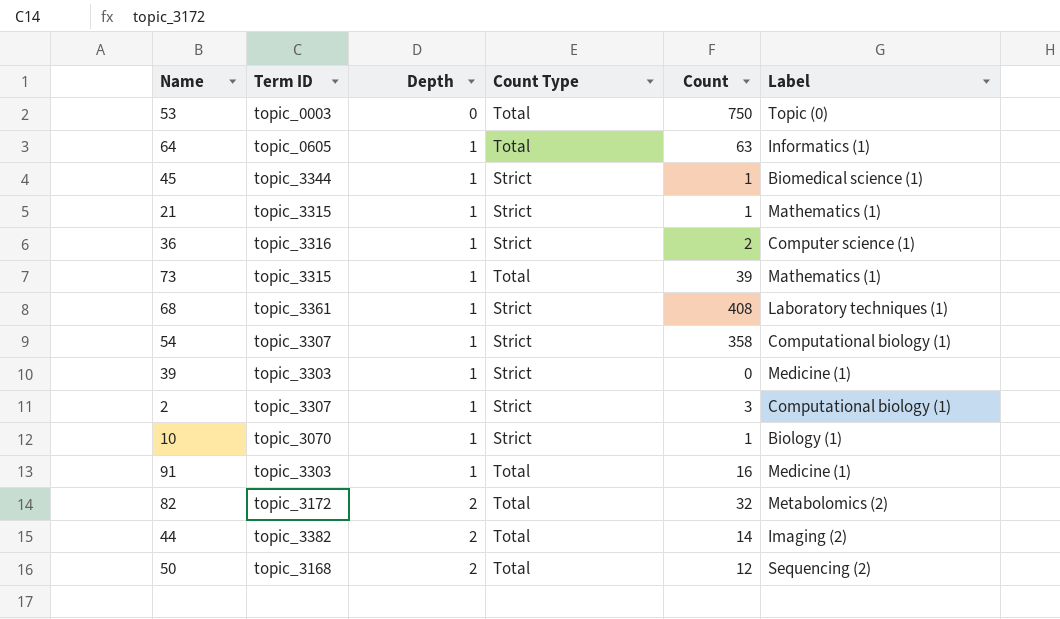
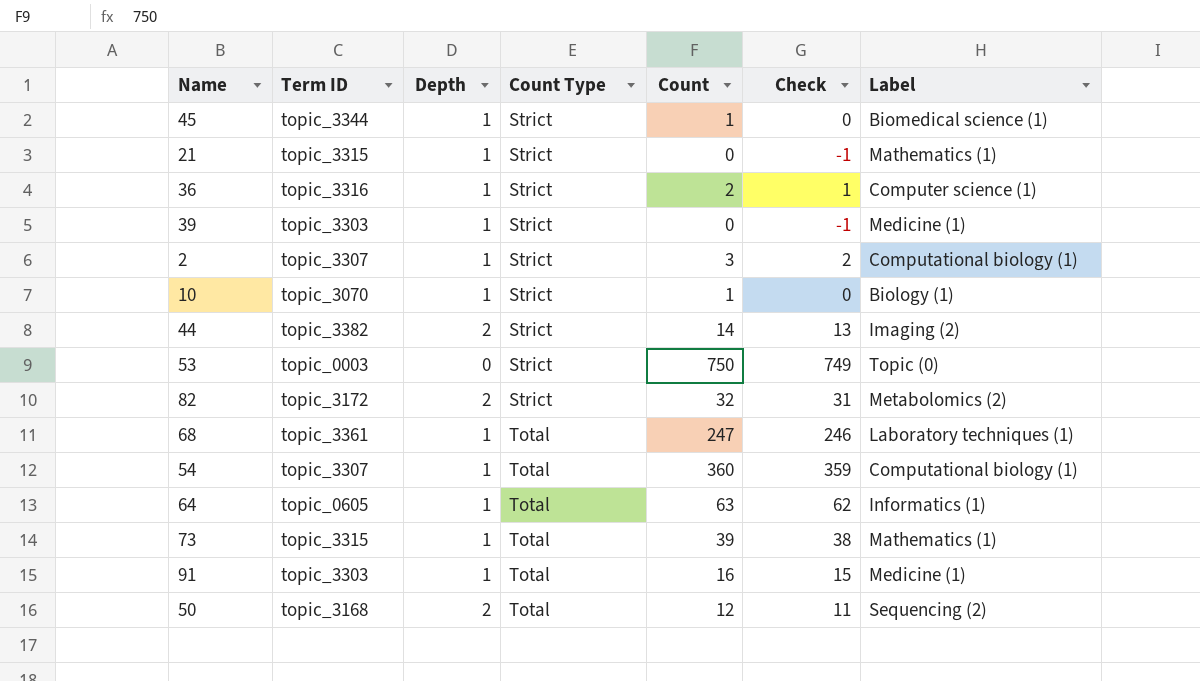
row order: Depth ascending -> Count Type ascending
column Check | formula: none -> [Count] - 1
21 | Count: 1 -> 0
44 | Count Type: Total -> Strict
53 | Count Type: Total -> Strict
82 | Count Type: Total -> Strict
68 | Count Type: Strict -> Total
68 | Count: 408 -> 247
54 | Count Type: Strict -> Total
54 | Count: 358 -> 360

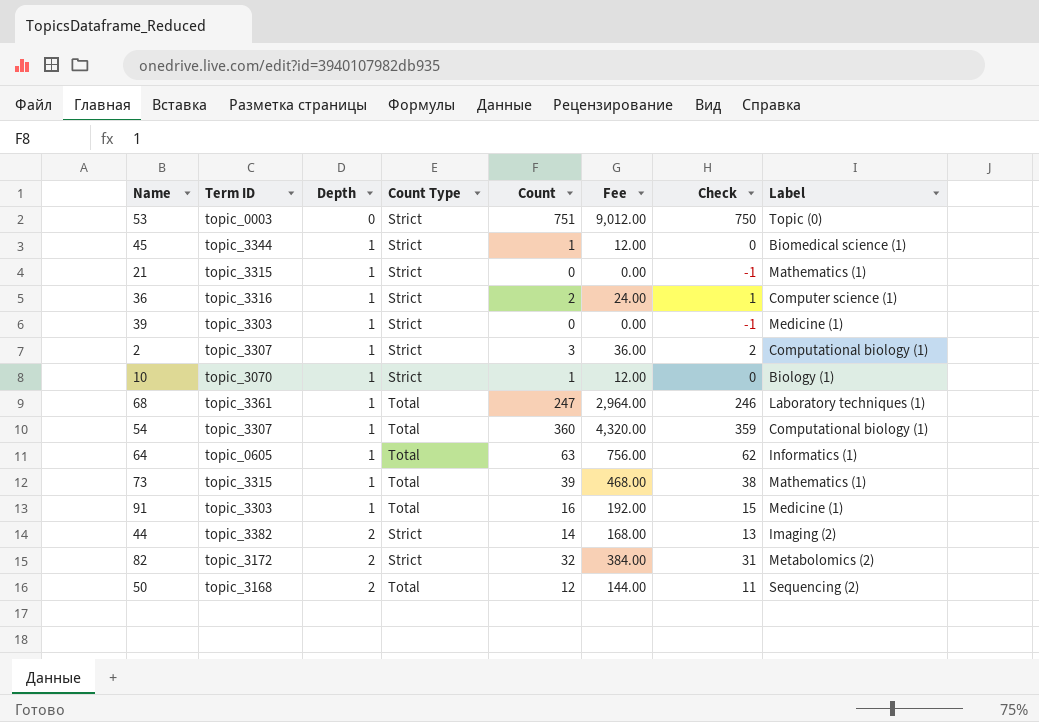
row order: Count Type ascending -> Depth ascending
column Fee | formula: none -> [Count] * 12
53 | Count: 750 -> 751
53 | Check: 749 -> 750

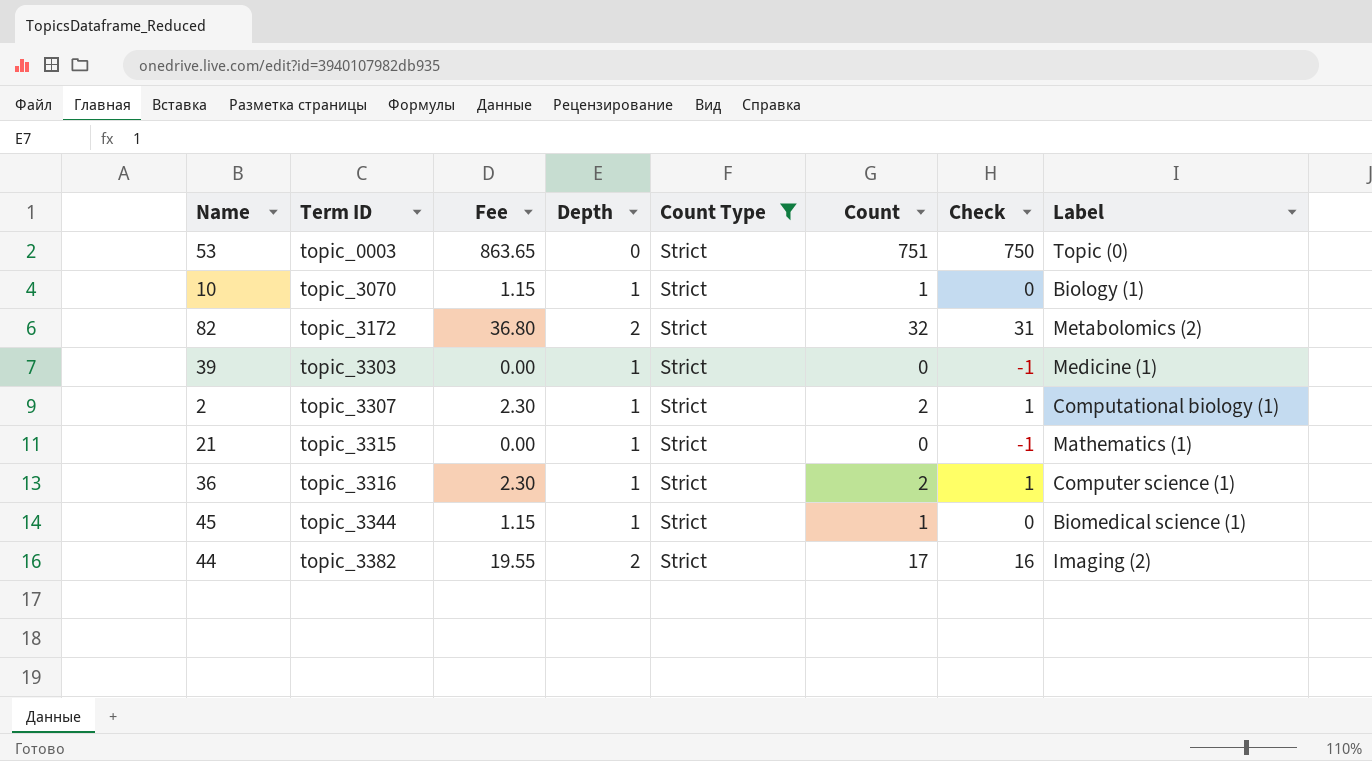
filter: none -> Count Type = Strict
row order: Depth ascending -> Term ID ascending
column Fee | formula: [Count] * 12 -> [Count] * 1.15
column Fee | position: 6 -> 3
2 | Count: 3 -> 2
2 | Check: 2 -> 1
44 | Count: 14 -> 17
44 | Check: 13 -> 16

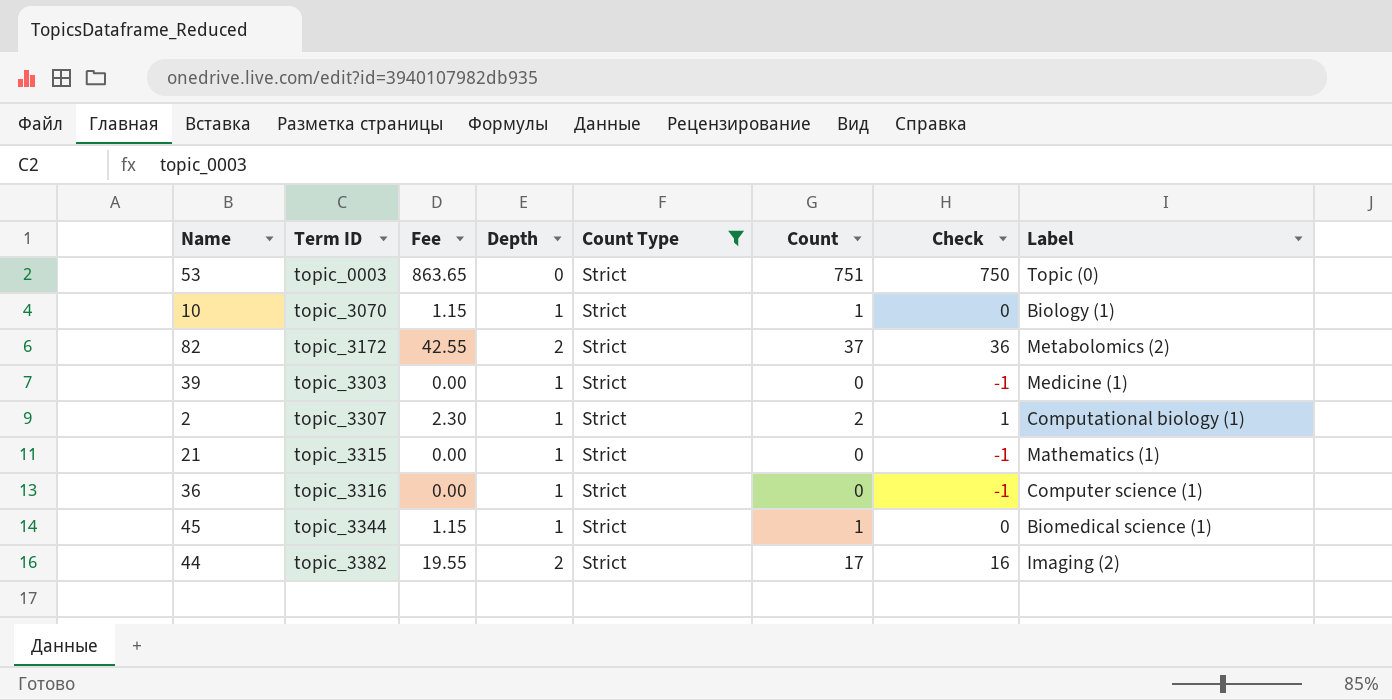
82 | Fee: 36.80 -> 42.55
82 | Count: 32 -> 37
82 | Check: 31 -> 36
36 | Fee: 2.30 -> 0.00
36 | Count: 2 -> 0
36 | Check: 1 -> -1

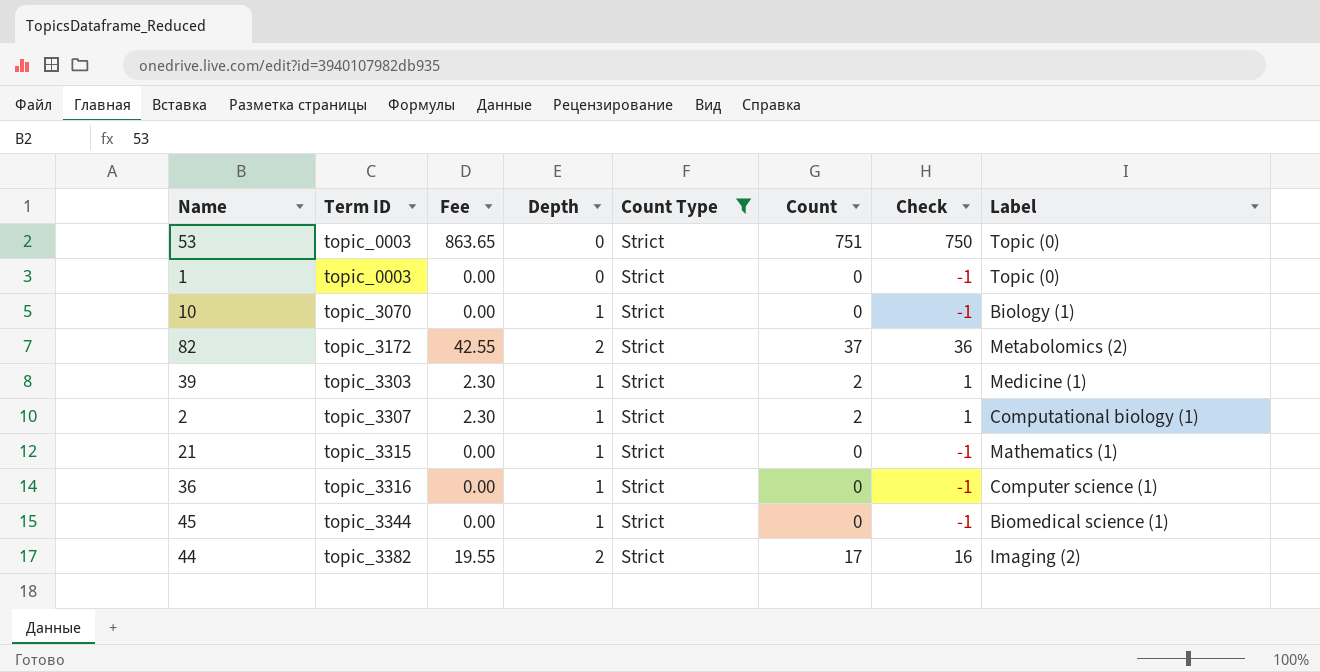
row 1: none -> topic_0003 | 0.00 | 0 | Strict | 0 | -1 | Topic (0)
10 | Fee: 1.15 -> 0.00
10 | Count: 1 -> 0
10 | Check: 0 -> -1
39 | Fee: 0.00 -> 2.30
39 | Count: 0 -> 2
39 | Check: -1 -> 1
45 | Fee: 1.15 -> 0.00
45 | Count: 1 -> 0
45 | Check: 0 -> -1

